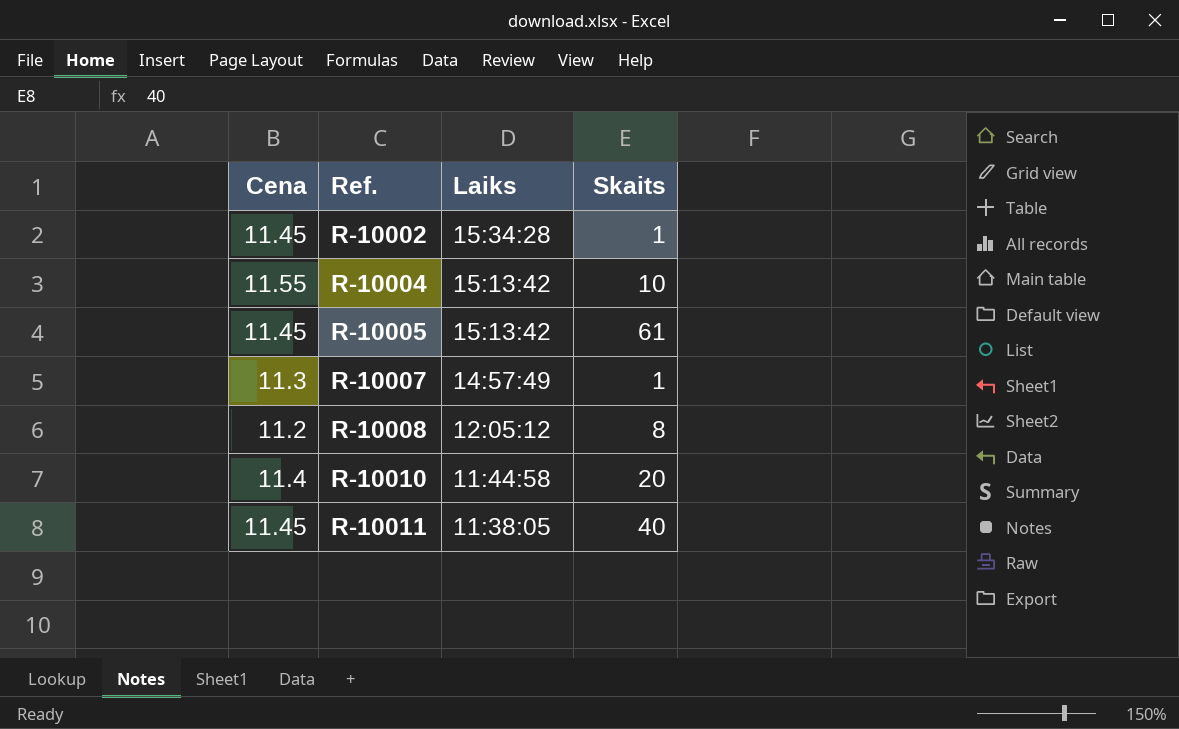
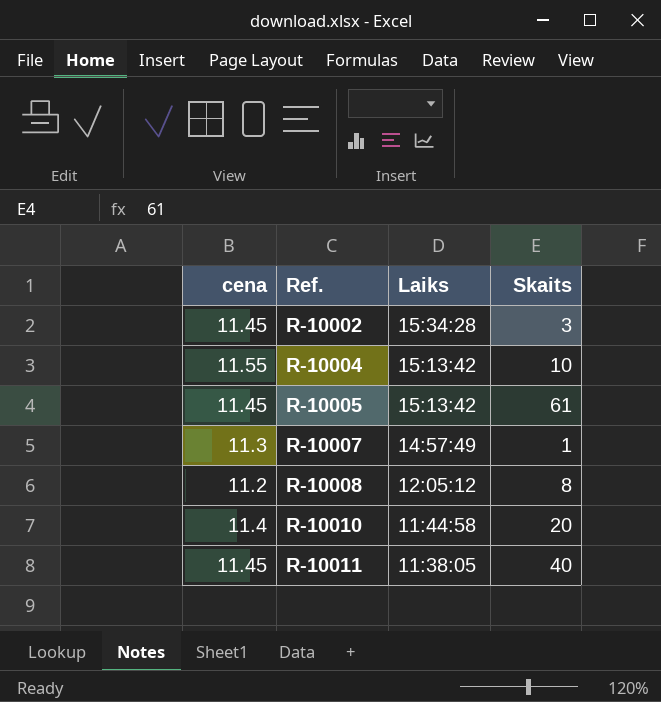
column name: Cena -> cena
R-10002 | Skaits: 1 -> 3

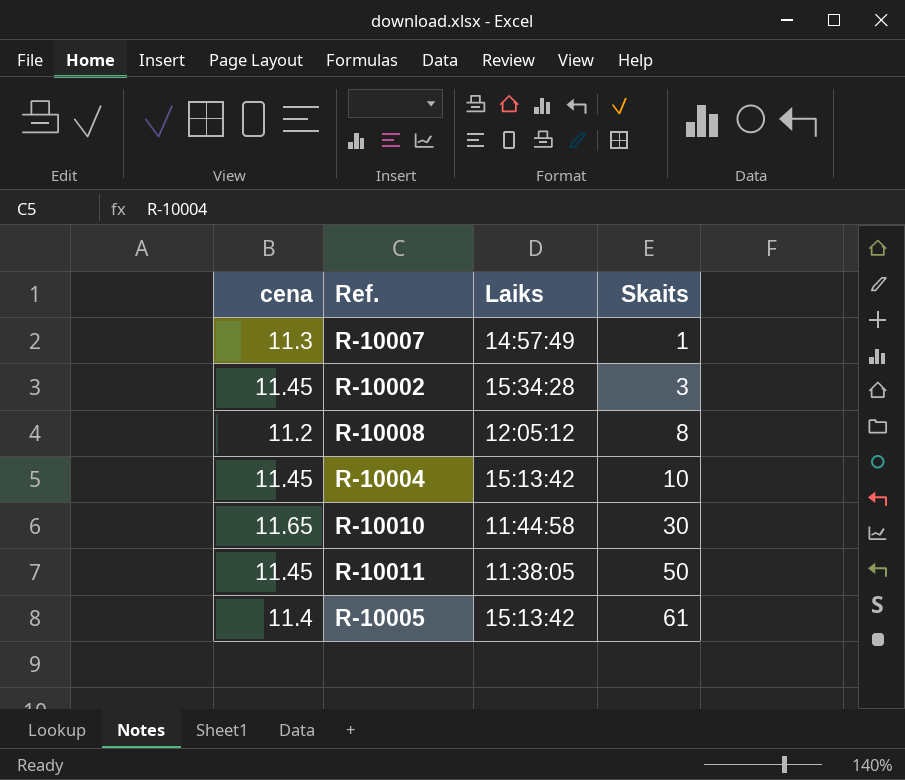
row order: Ref. ascending -> Skaits ascending
R-10004 | cena: 11.55 -> 11.45
R-10010 | cena: 11.4 -> 11.65
R-10010 | Skaits: 20 -> 30
R-10011 | Skaits: 40 -> 50
R-10005 | cena: 11.45 -> 11.4

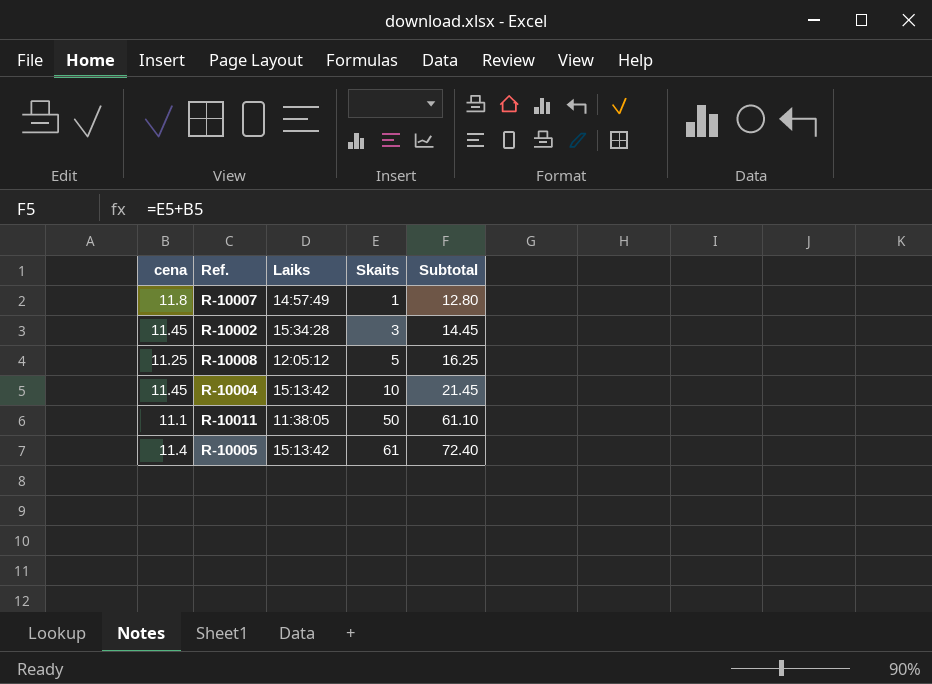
column Subtotal | formula: none -> [cena] + [Skaits]
row R-10010: 11.65 | 11:44:58 | 30 -> none
R-10007 | cena: 11.3 -> 11.8
R-10008 | cena: 11.2 -> 11.25
R-10008 | Skaits: 8 -> 5
R-10011 | cena: 11.45 -> 11.1

